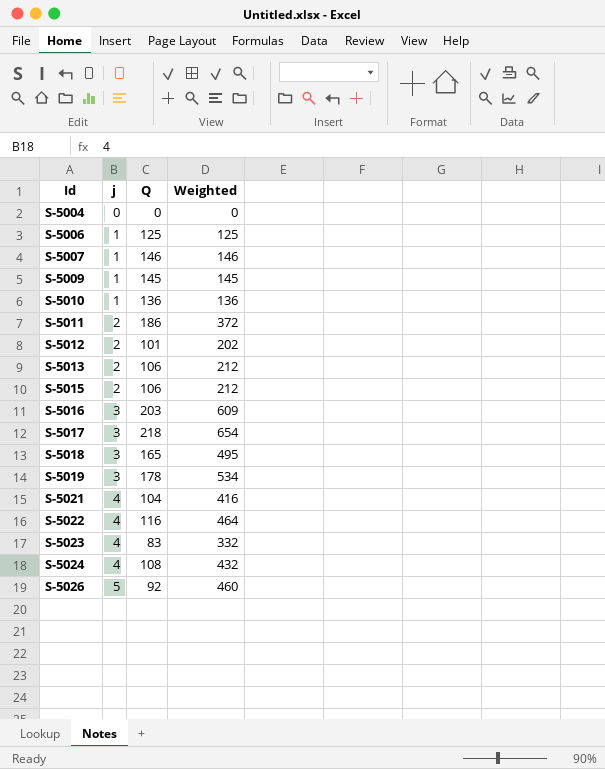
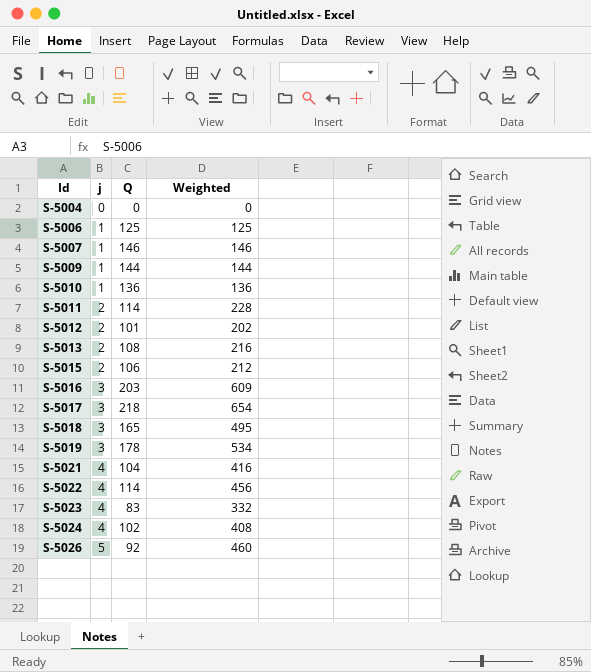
S-5009 | Q: 145 -> 144
S-5009 | Weighted: 145 -> 144
S-5011 | Q: 186 -> 114
S-5011 | Weighted: 372 -> 228
S-5013 | Q: 106 -> 108
S-5013 | Weighted: 212 -> 216
S-5022 | Q: 116 -> 114
S-5022 | Weighted: 464 -> 456
S-5024 | Q: 108 -> 102
S-5024 | Weighted: 432 -> 408

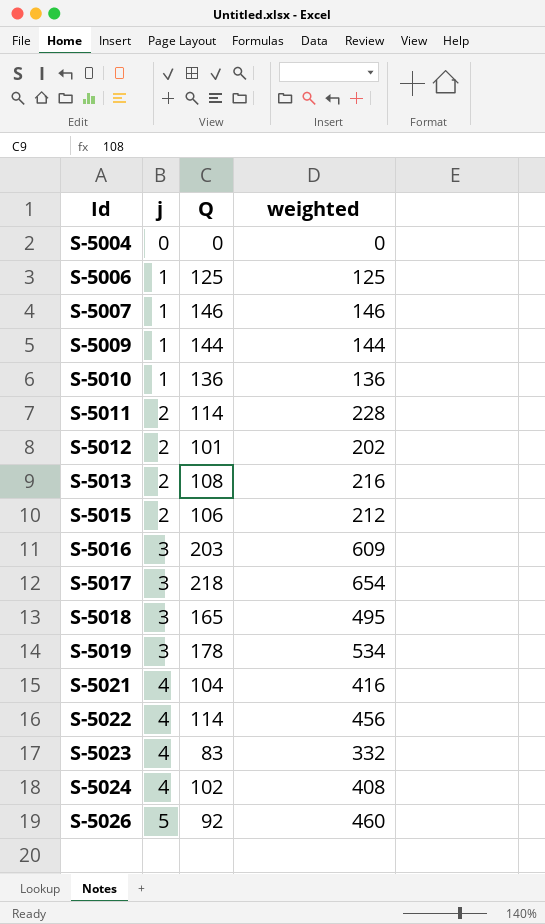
column name: Weighted -> weighted

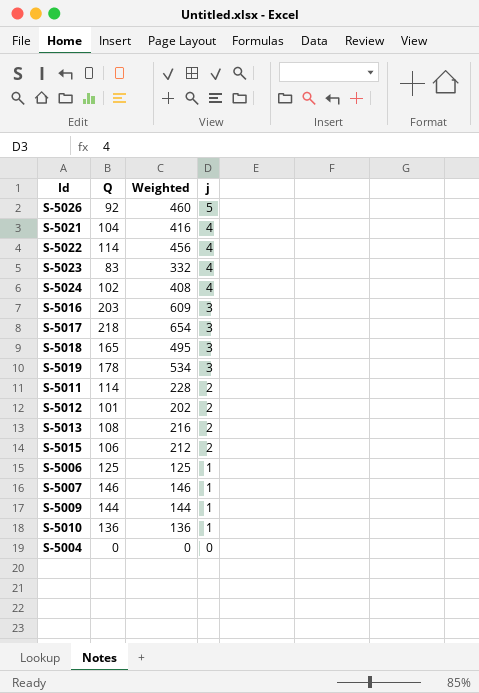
row order: Id ascending -> j descending
column name: weighted -> Weighted
column j | position: 2 -> 4

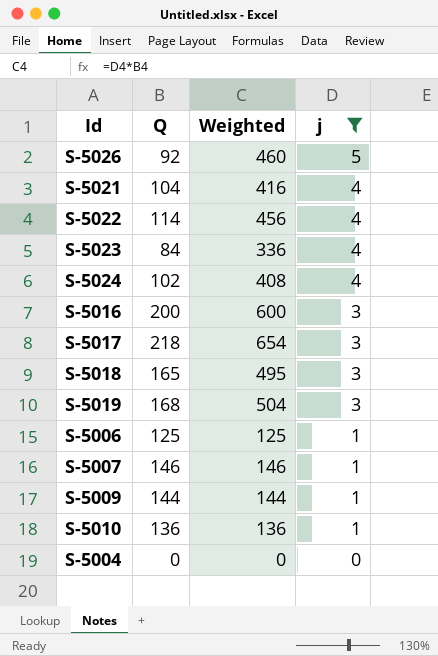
filter: none -> j != 2
S-5023 | Q: 83 -> 84
S-5023 | Weighted: 332 -> 336
S-5016 | Q: 203 -> 200
S-5016 | Weighted: 609 -> 600
S-5019 | Q: 178 -> 168
S-5019 | Weighted: 534 -> 504

